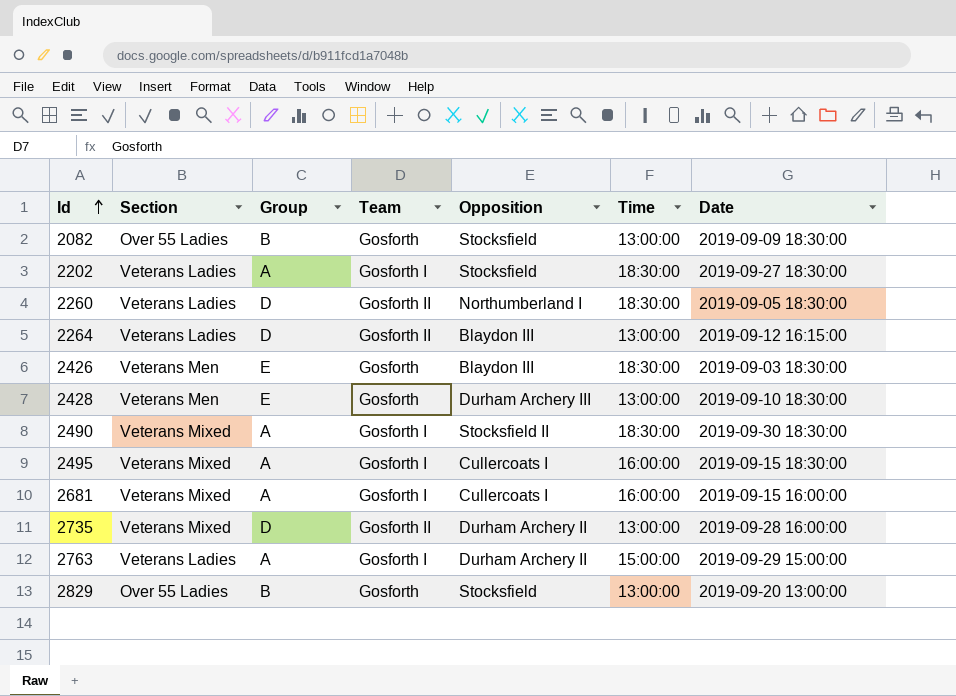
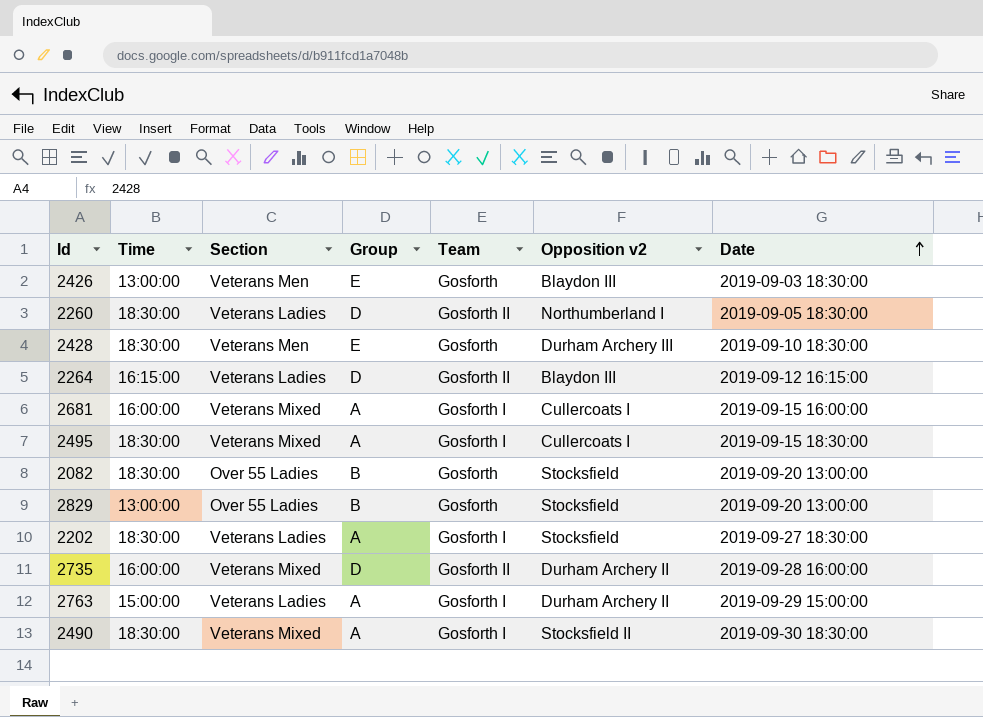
row order: Id ascending -> Date ascending
column Time | position: 6 -> 2
column name: Opposition -> Opposition v2
2426 | Time: 18:30:00 -> 13:00:00
2428 | Time: 13:00:00 -> 18:30:00
2264 | Time: 13:00:00 -> 16:15:00
2495 | Time: 16:00:00 -> 18:30:00
2082 | Time: 13:00:00 -> 18:30:00
2082 | Date: 2019-09-09 18:30:00 -> 2019-09-20 13:00:00
2735 | Time: 13:00:00 -> 16:00:00

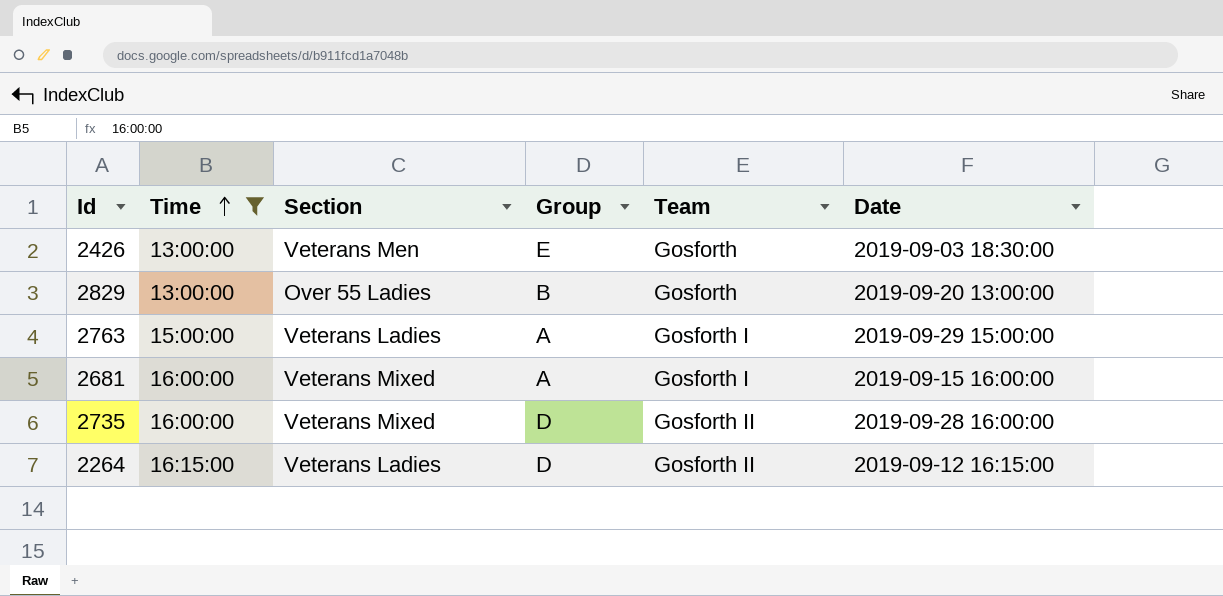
filter: none -> Time != 18:30:00
row order: Date ascending -> Time ascending
column Opposition v2 | position: 6 -> none

